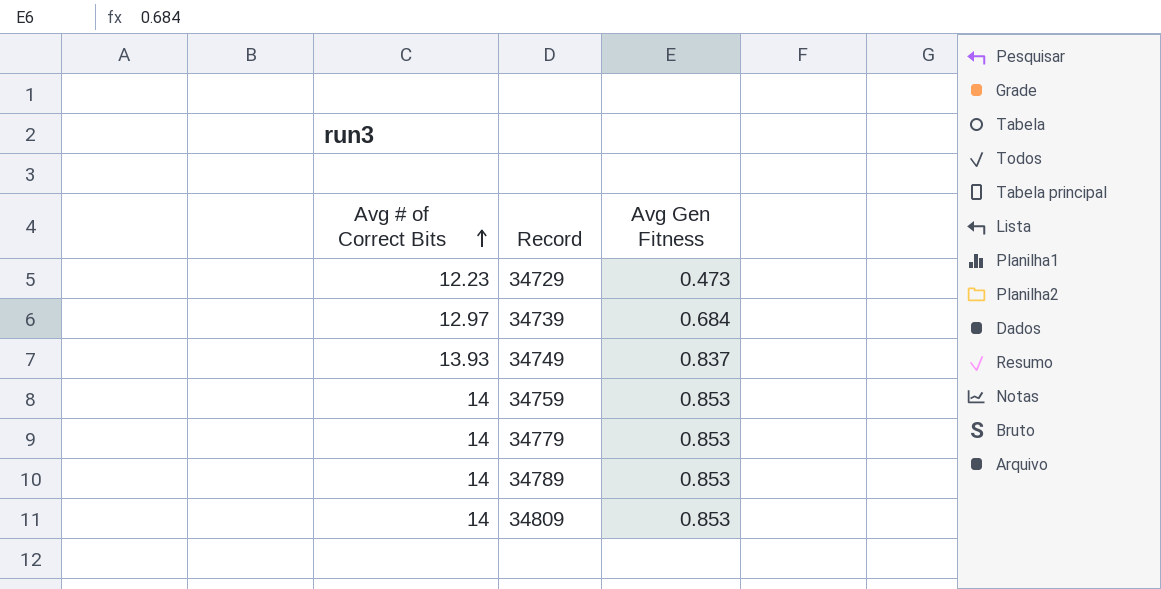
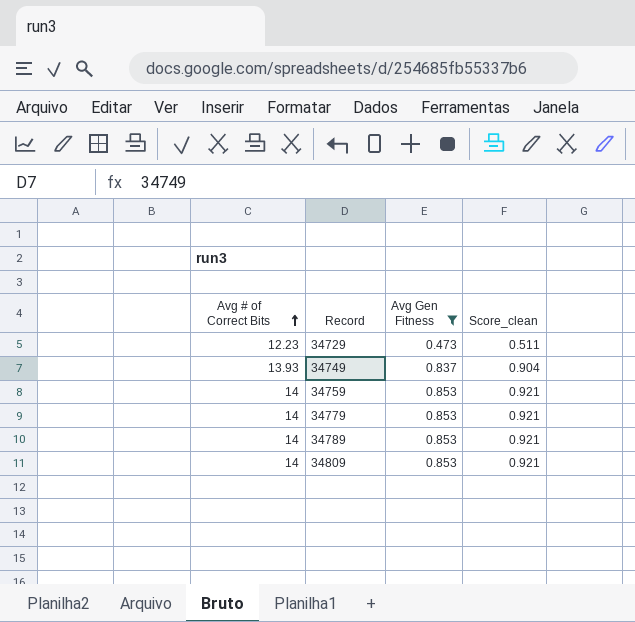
filter: none -> Avg Gen Fitness != 0.684
column Score_clean | formula: none -> [Avg Gen Fitness] * 1.08

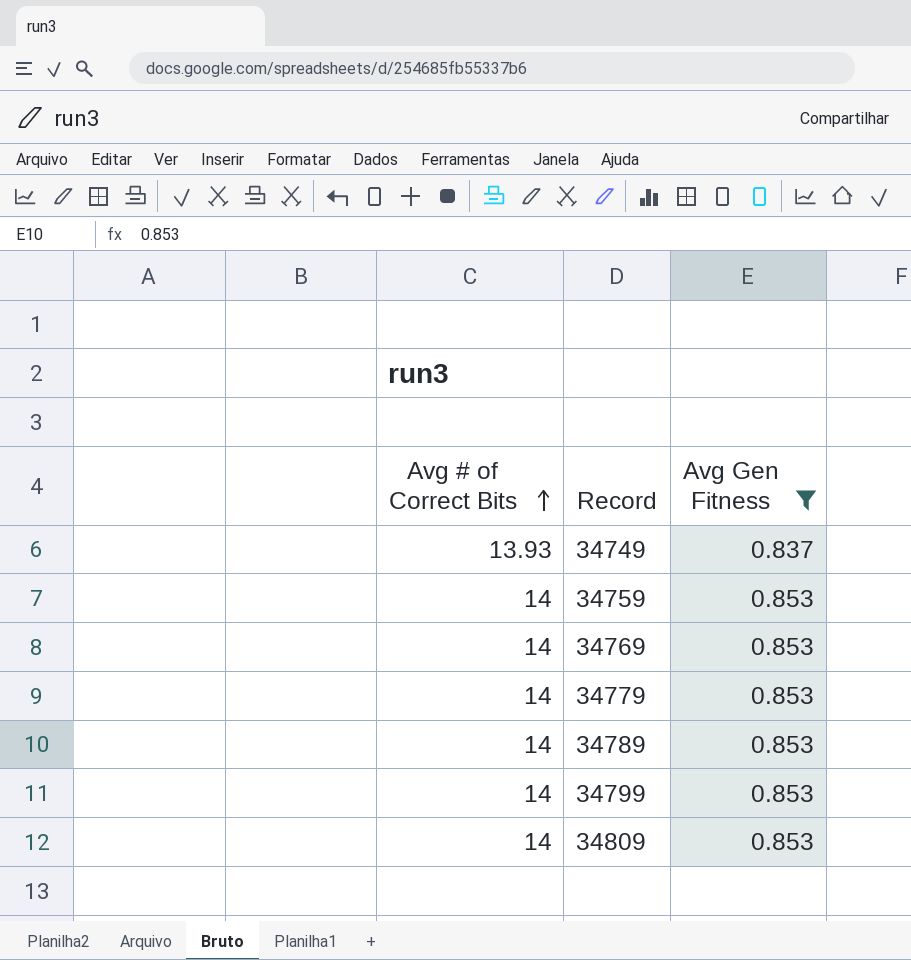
column Score_clean | formula: [Avg Gen Fitness] * 1.08 -> none
row 34729: 12.23 | 0.473 | 0.511 -> none
row 34769: none -> 14 | 0.853
row 34799: none -> 14 | 0.853

